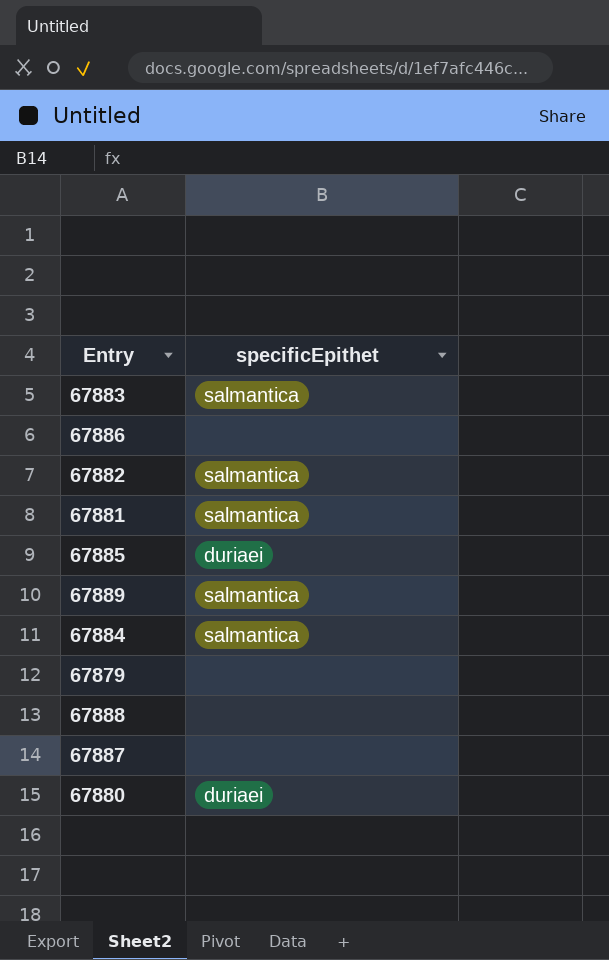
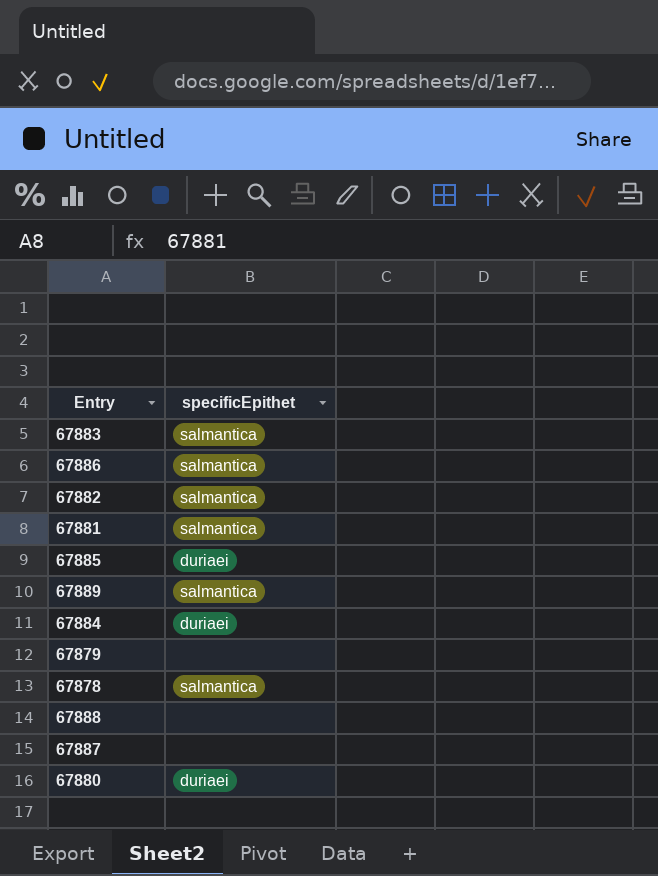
67886 | specificEpithet: none -> salmantica
67884 | specificEpithet: salmantica -> duriaei
row 67878: none -> salmantica

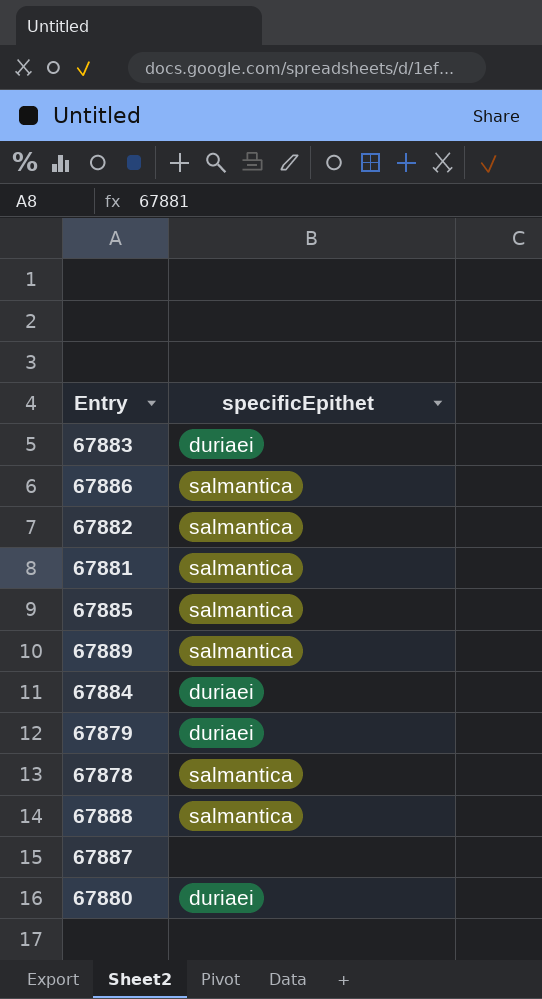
67883 | specificEpithet: salmantica -> duriaei
67885 | specificEpithet: duriaei -> salmantica
67879 | specificEpithet: none -> duriaei
67888 | specificEpithet: none -> salmantica

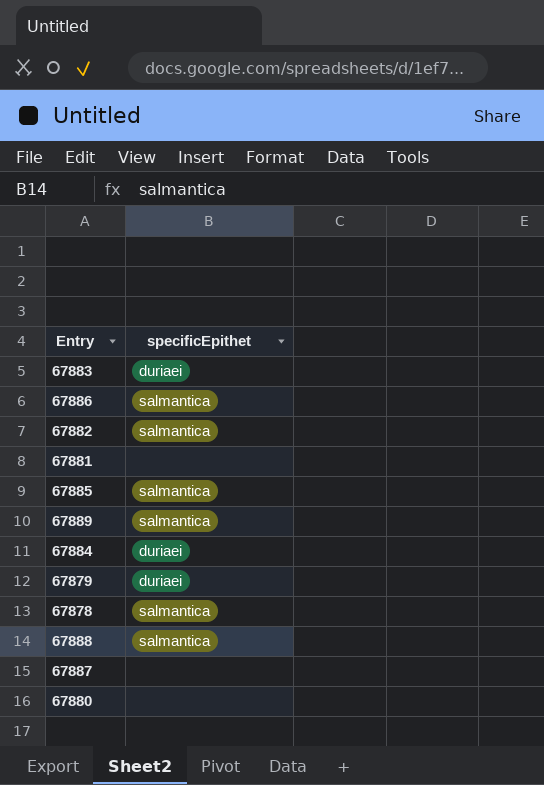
67881 | specificEpithet: salmantica -> none
67880 | specificEpithet: duriaei -> none

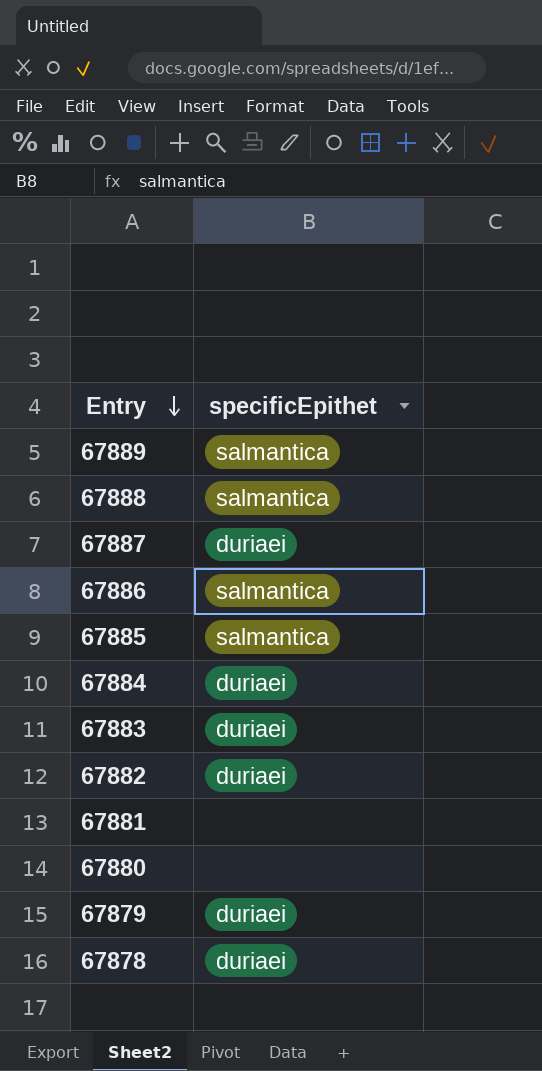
row order: none -> Entry descending
67887 | specificEpithet: none -> duriaei
67882 | specificEpithet: salmantica -> duriaei
67878 | specificEpithet: salmantica -> duriaei

